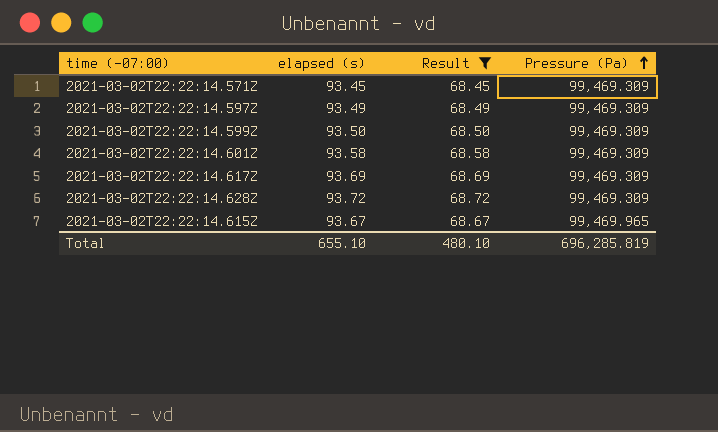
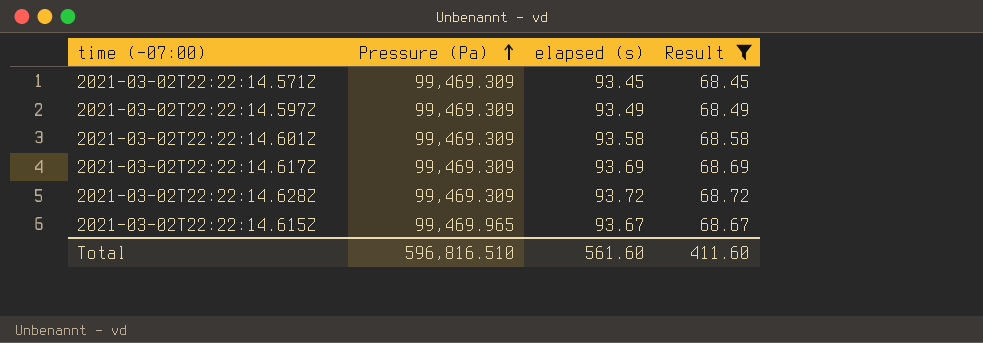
column Pressure (Pa) | position: 4 -> 2
row 2021-03-02T22:22:14.599Z: 93.50 | 68.50 | 99,469.309 -> none
Total | Pressure (Pa): 696,285.819 -> 596,816.510
Total | elapsed (s): 655.10 -> 561.60
Total | Result: 480.10 -> 411.60

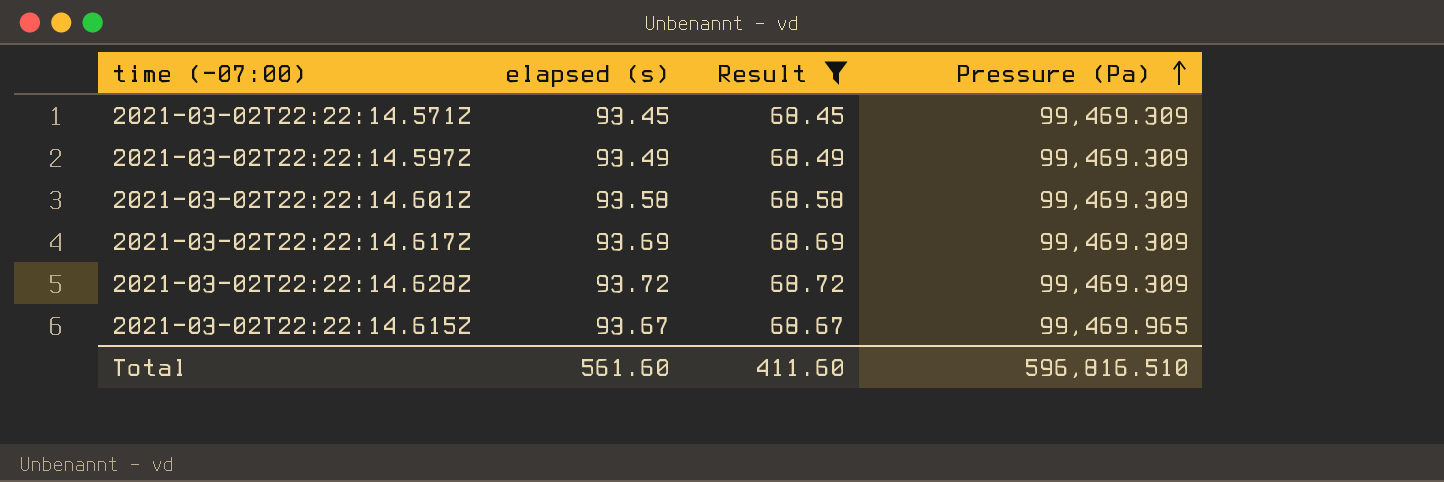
column Pressure (Pa) | position: 2 -> 4

